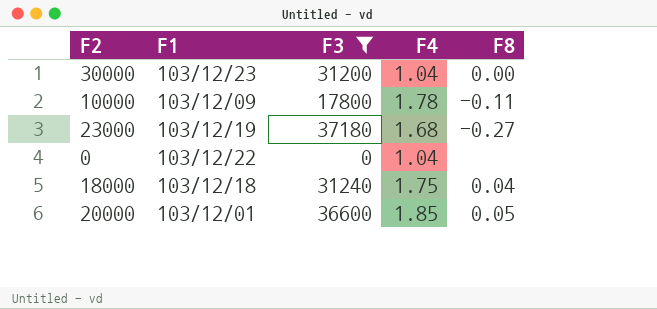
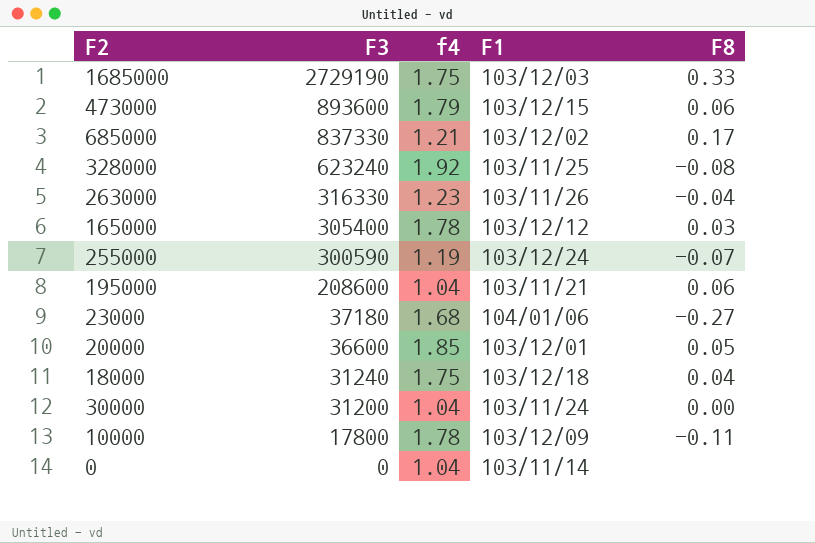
filter: F3 <= 37180 -> none
row order: none -> F3 descending
column name: F4 -> f4
column F1 | position: 2 -> 4
23000 | F1: 103/12/19 -> 104/01/06
30000 | F1: 103/12/23 -> 103/11/24
0 | F1: 103/12/22 -> 103/11/14

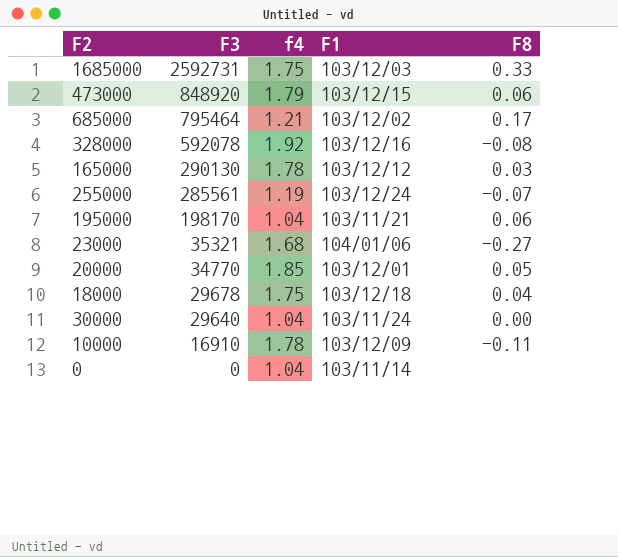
row 263000: 316330 | 1.23 | 103/11/26 | -0.04 -> none
1685000 | F3: 2729190 -> 2592731
473000 | F3: 893600 -> 848920
685000 | F3: 837330 -> 795464
328000 | F3: 623240 -> 592078
328000 | F1: 103/11/25 -> 103/12/16
165000 | F3: 305400 -> 290130
255000 | F3: 300590 -> 285561
195000 | F3: 208600 -> 198170
23000 | F3: 37180 -> 35321
20000 | F3: 36600 -> 34770
18000 | F3: 31240 -> 29678
30000 | F3: 31200 -> 29640
10000 | F3: 17800 -> 16910

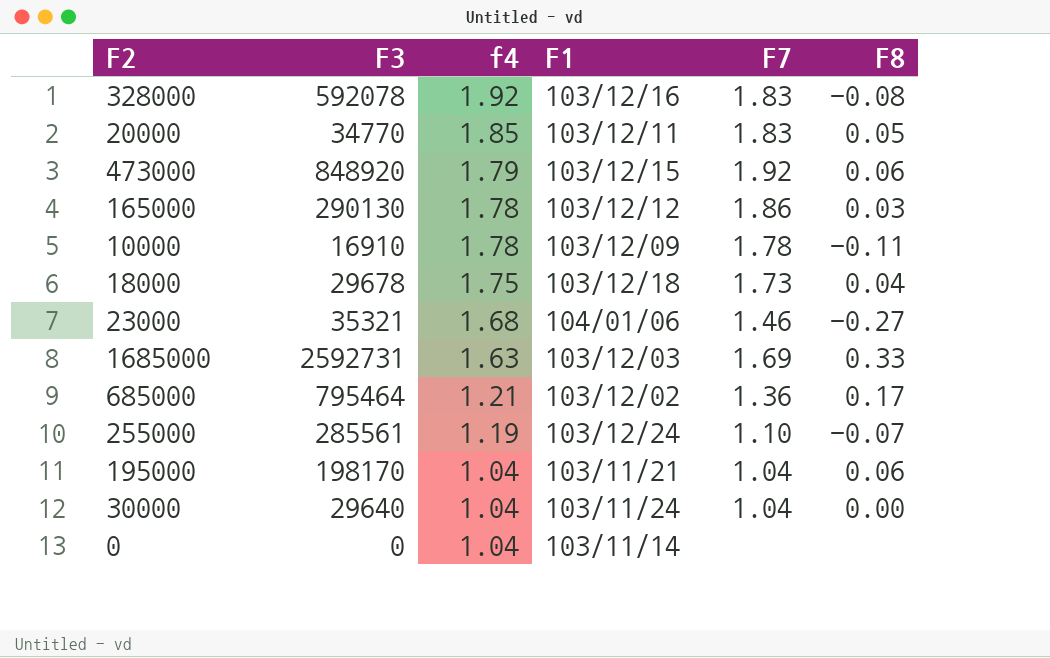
row order: F3 descending -> f4 descending
column F7 | position: none -> 5
20000 | F1: 103/12/01 -> 103/12/11
1685000 | f4: 1.75 -> 1.63

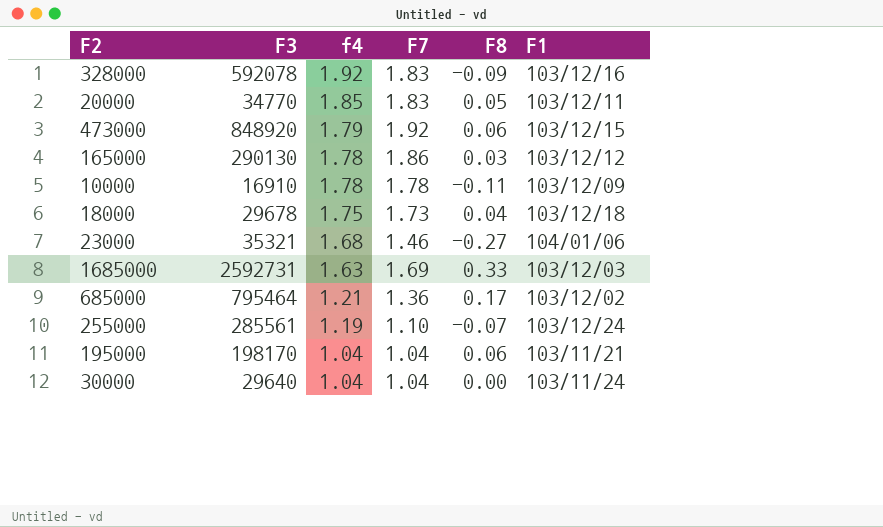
column F1 | position: 4 -> 6
row 0: 0 | 1.04 | 103/11/14 | none | none -> none
328000 | F8: -0.08 -> -0.09

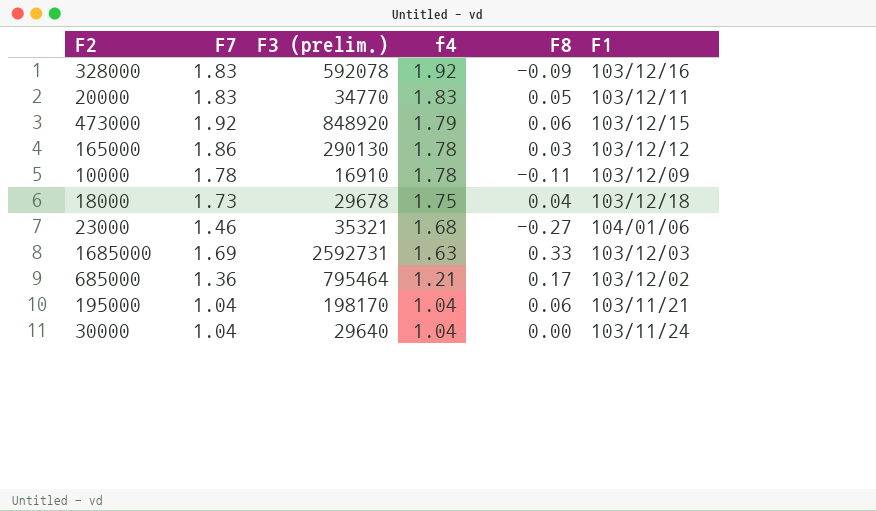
column F7 | position: 4 -> 2
column name: F3 -> F3 (prelim.)
row 255000: 285561 | 1.19 | 1.10 | -0.07 | 103/12/24 -> none
20000 | f4: 1.85 -> 1.83

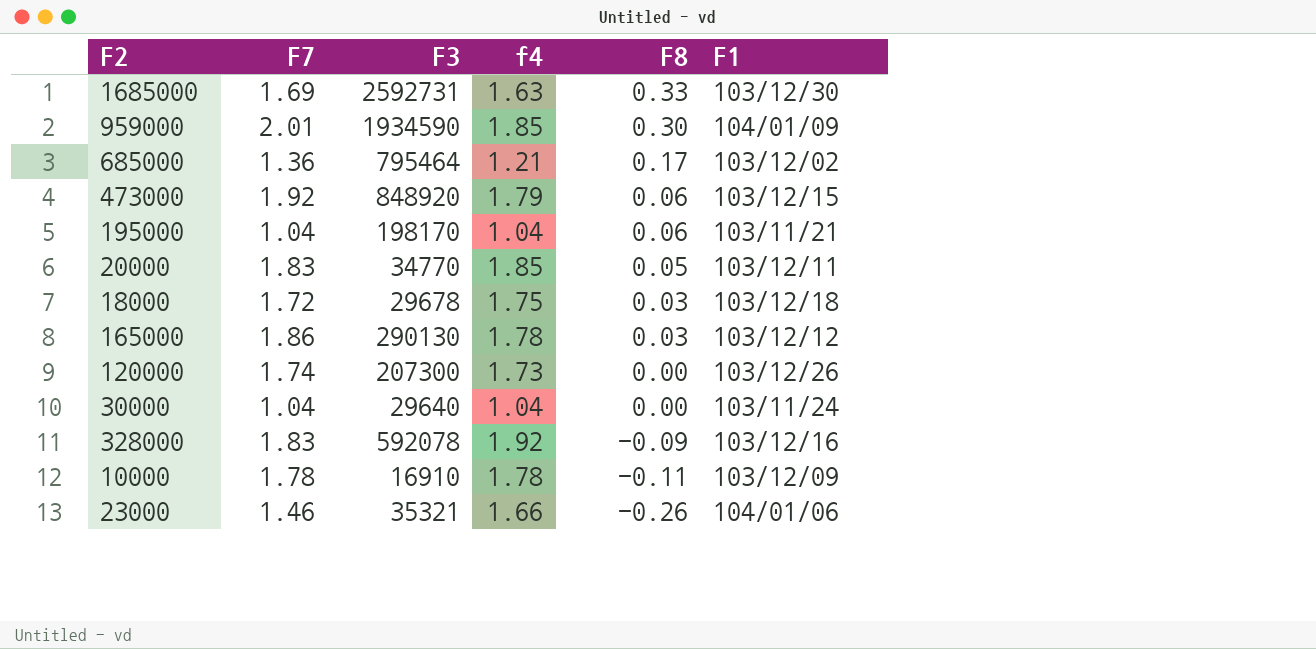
row order: f4 descending -> F8 descending
column name: F3 (prelim.) -> F3
1685000 | F1: 103/12/03 -> 103/12/30
row 959000: none -> 2.01 | 1934590 | 1.85 | 0.30 | 104/01/09
20000 | f4: 1.83 -> 1.85
18000 | F7: 1.73 -> 1.72
18000 | F8: 0.04 -> 0.03
row 120000: none -> 1.74 | 207300 | 1.73 | 0.00 | 103/12/26
23000 | f4: 1.68 -> 1.66
23000 | F8: -0.27 -> -0.26

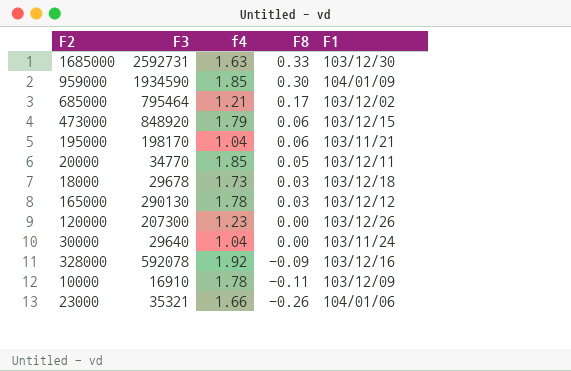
column F7 | position: 2 -> none
18000 | f4: 1.75 -> 1.73
120000 | f4: 1.73 -> 1.23

